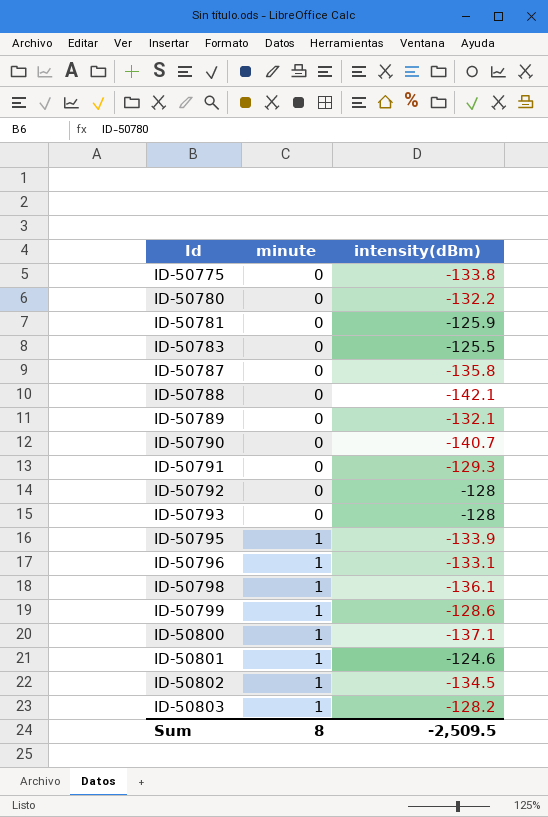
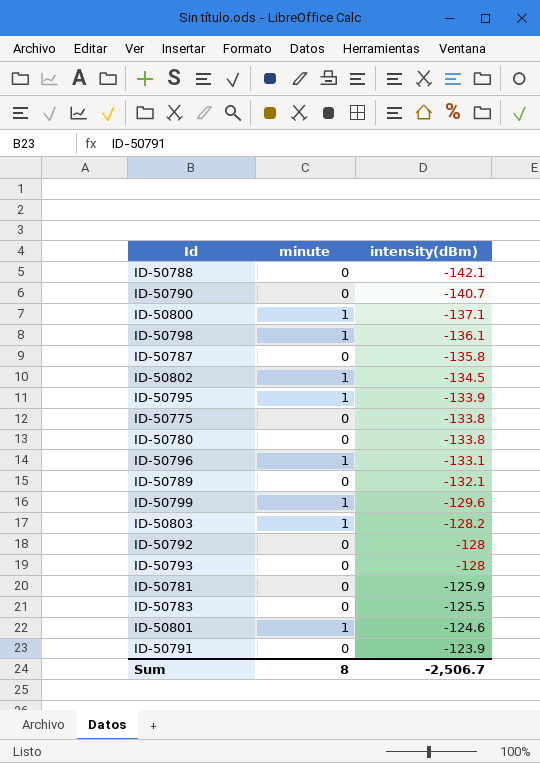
row order: Id ascending -> intensity(dBm) ascending
ID-50780 | intensity(dBm): -132.2 -> -133.8
ID-50799 | intensity(dBm): -128.6 -> -129.6
ID-50791 | intensity(dBm): -129.3 -> -123.9
Sum | intensity(dBm): -2,509.5 -> -2,506.7

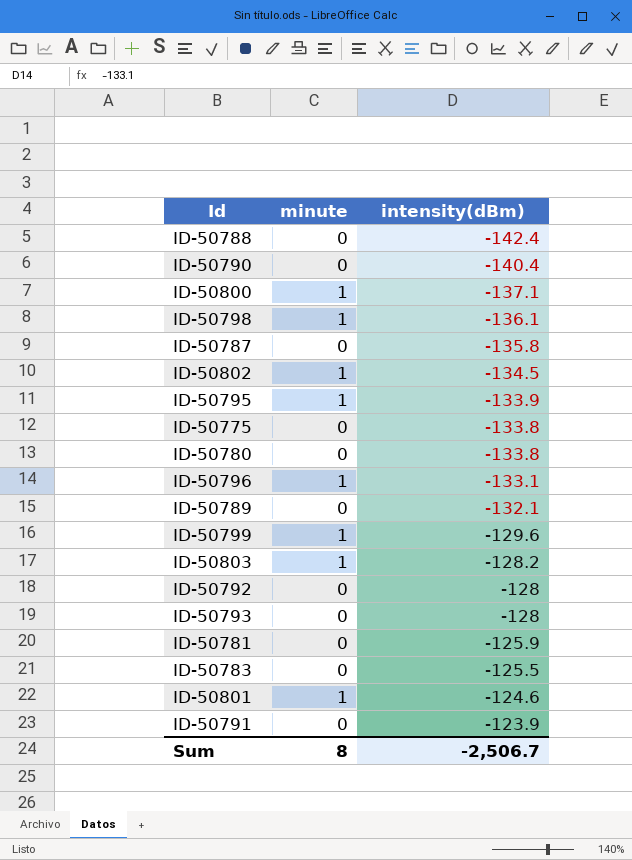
ID-50788 | intensity(dBm): -142.1 -> -142.4
ID-50790 | intensity(dBm): -140.7 -> -140.4

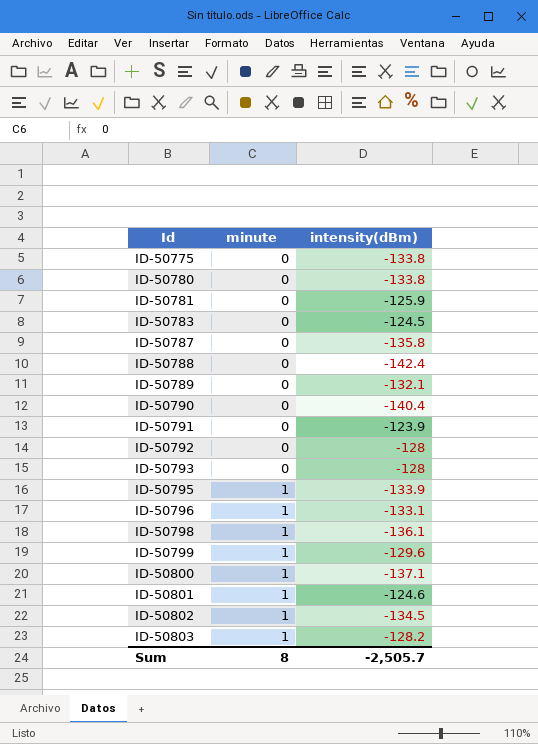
row order: intensity(dBm) ascending -> Id ascending
ID-50783 | intensity(dBm): -125.5 -> -124.5
Sum | intensity(dBm): -2,506.7 -> -2,505.7

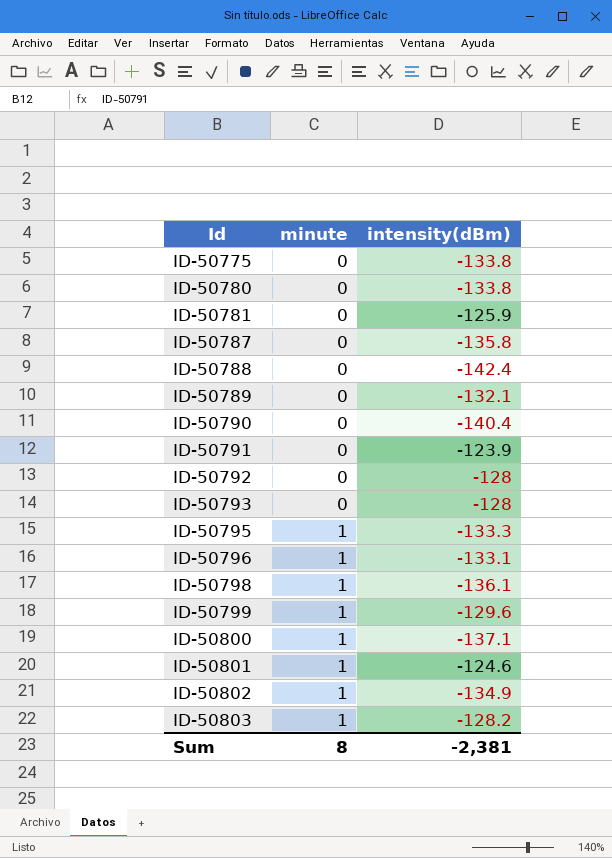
row ID-50783: 0 | -124.5 -> none
ID-50795 | intensity(dBm): -133.9 -> -133.3
ID-50802 | intensity(dBm): -134.5 -> -134.9
Sum | intensity(dBm): -2,505.7 -> -2,381

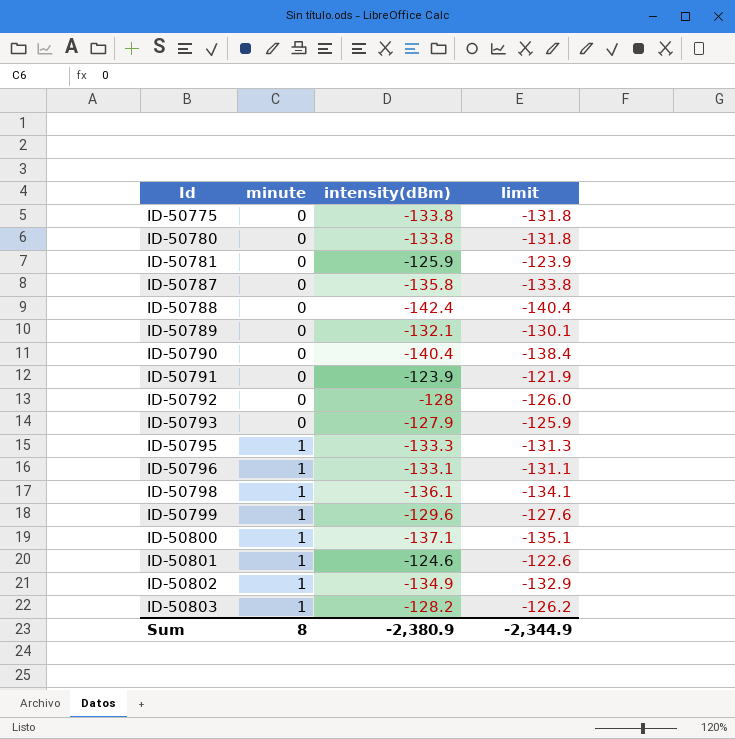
column limit | formula: none -> [intensity(dBm)] + 2
ID-50793 | intensity(dBm): -128 -> -127.9
Sum | intensity(dBm): -2,381 -> -2,380.9

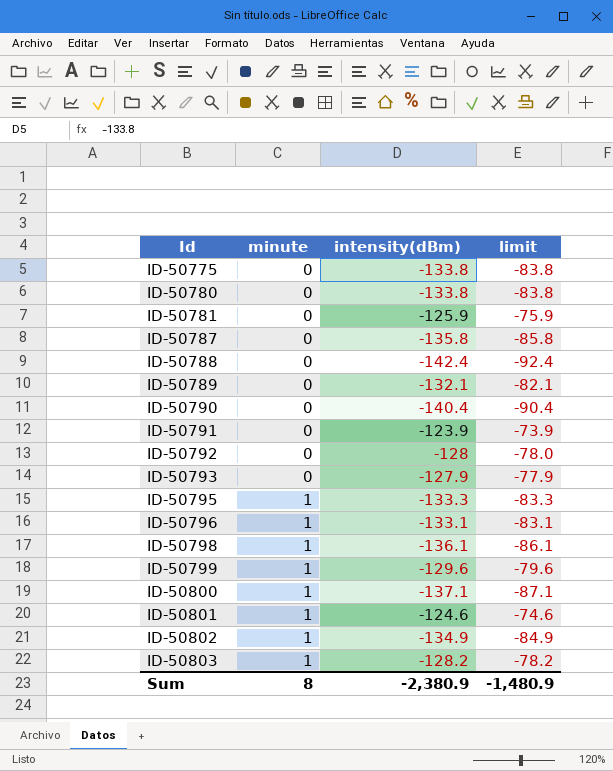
column limit | formula: [intensity(dBm)] + 2 -> [intensity(dBm)] + 50
Sum | limit: -2,344.9 -> -1,480.9

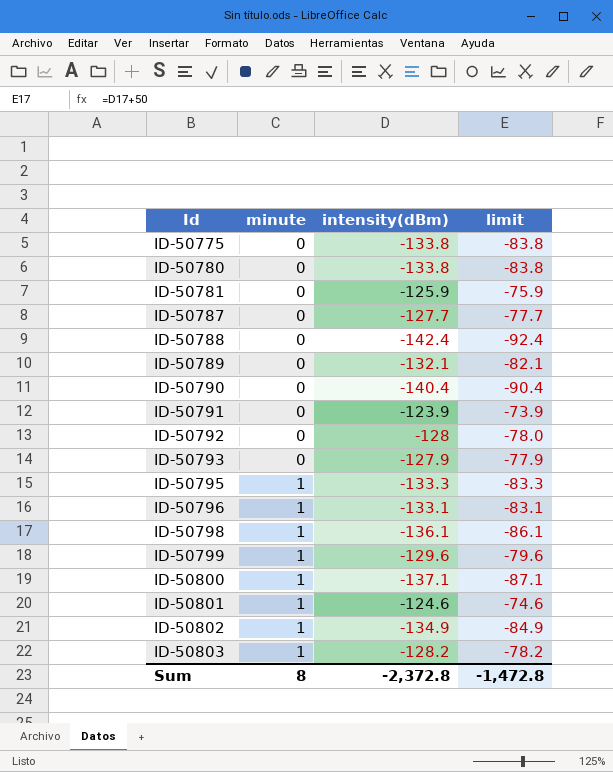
ID-50787 | intensity(dBm): -135.8 -> -127.7
ID-50787 | limit: -85.8 -> -77.7
Sum | intensity(dBm): -2,380.9 -> -2,372.8
Sum | limit: -1,480.9 -> -1,472.8

